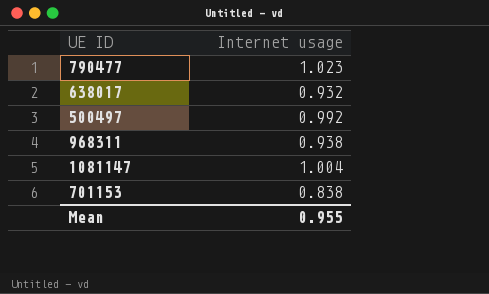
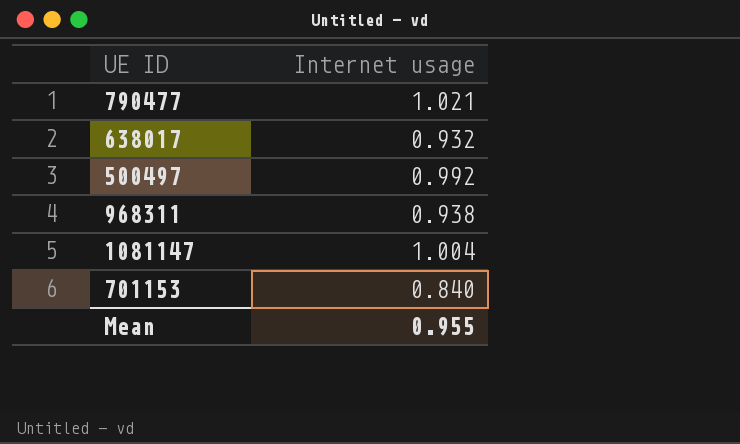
790477 | Internet usage: 1.023 -> 1.021
701153 | Internet usage: 0.838 -> 0.840

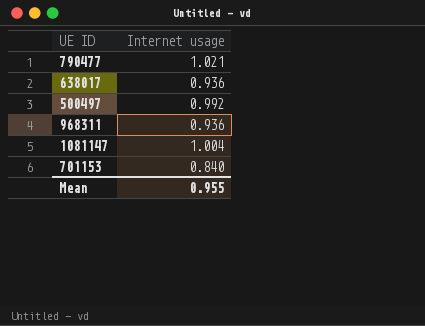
638017 | Internet usage: 0.932 -> 0.936
968311 | Internet usage: 0.938 -> 0.936

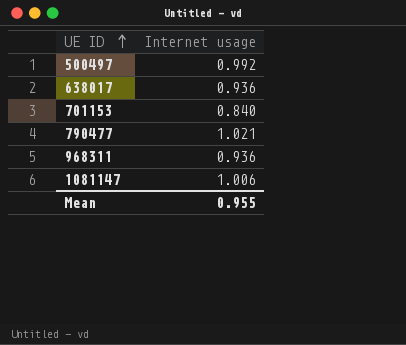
row order: none -> UE ID ascending
1081147 | Internet usage: 1.004 -> 1.006

